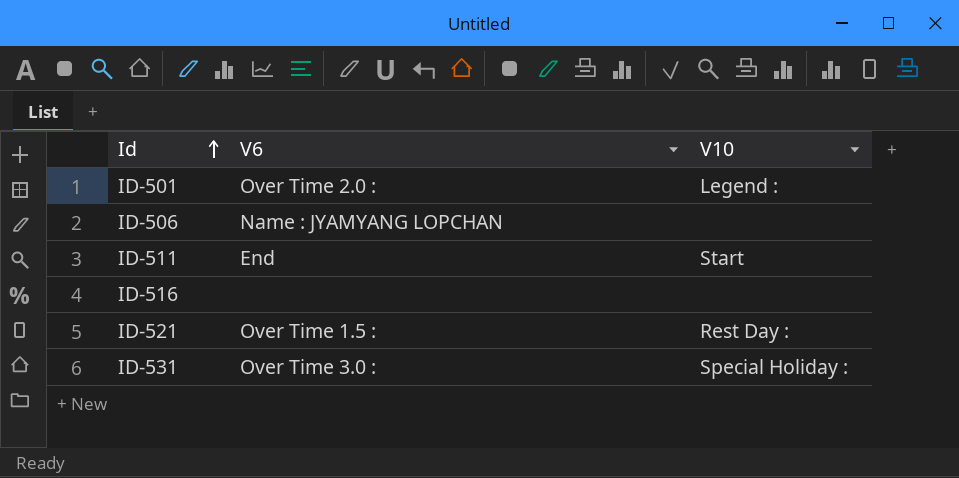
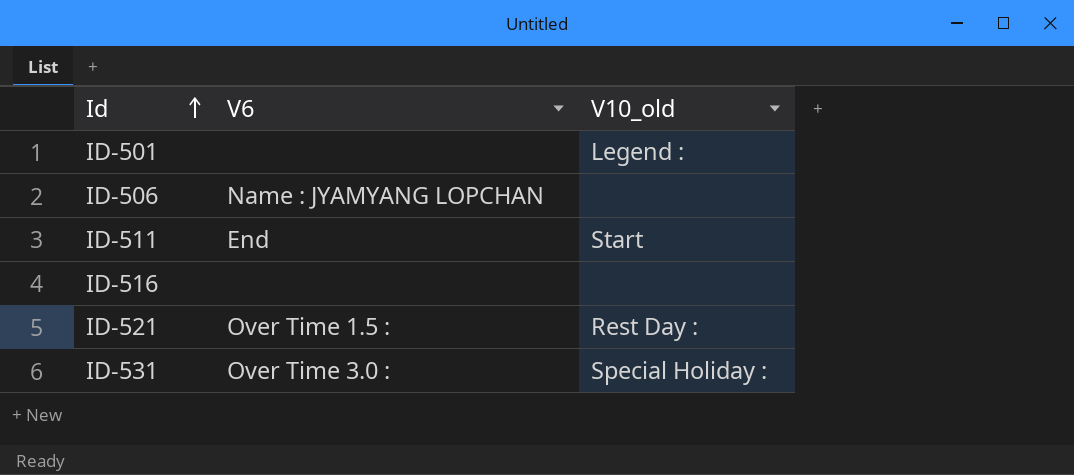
column name: V10 -> V10_old
ID-501 | V6: Over Time 2.0 : -> none

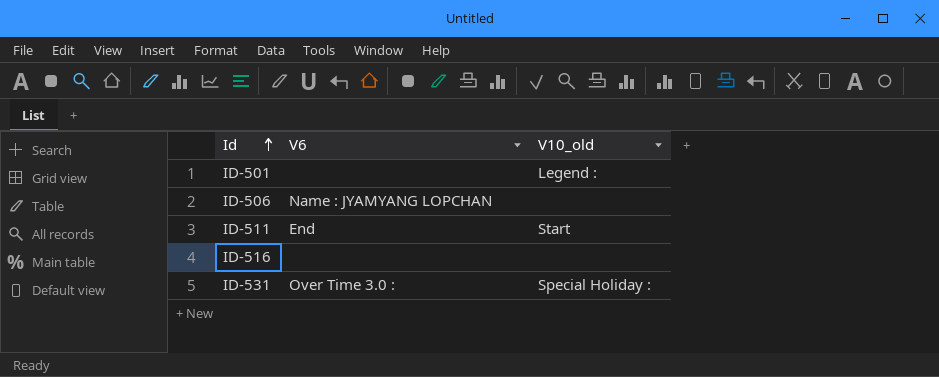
row ID-521: Over Time 1.5 : | Rest Day : -> none

